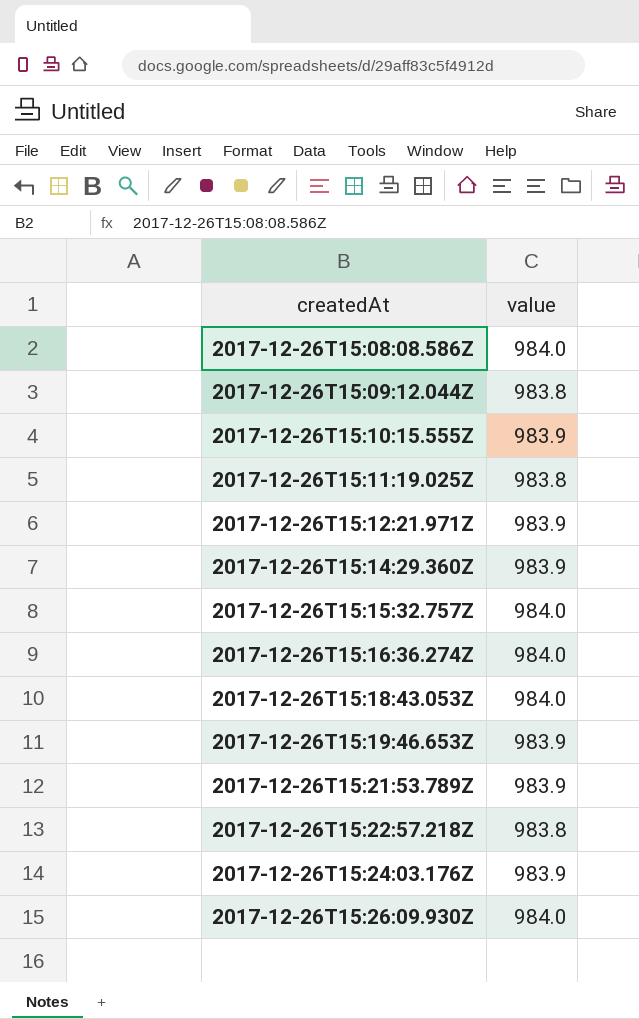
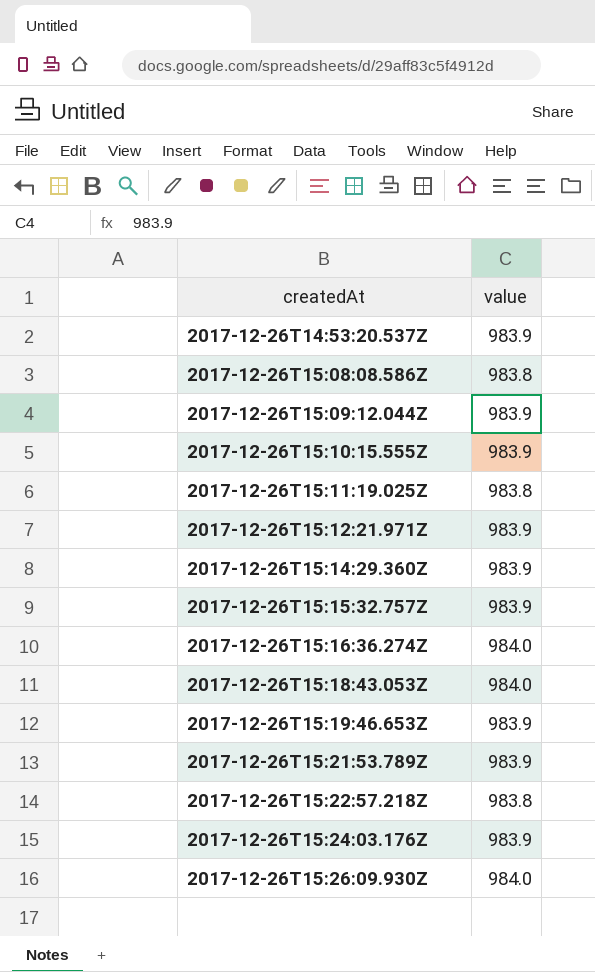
row 2017-12-26T14:53:20.537Z: none -> 983.9
2017-12-26T15:08:08.586Z | value: 984.0 -> 983.8
2017-12-26T15:09:12.044Z | value: 983.8 -> 983.9
2017-12-26T15:15:32.757Z | value: 984.0 -> 983.9

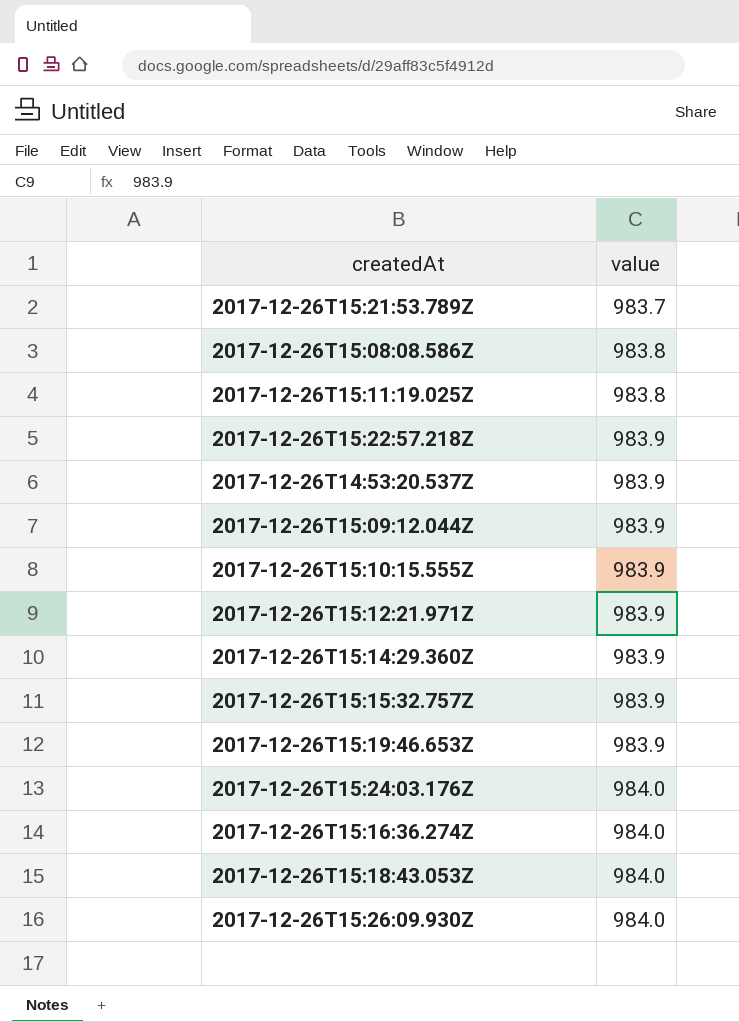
row order: createdAt ascending -> value ascending
2017-12-26T15:21:53.789Z | value: 983.9 -> 983.7
2017-12-26T15:22:57.218Z | value: 983.8 -> 983.9
2017-12-26T15:24:03.176Z | value: 983.9 -> 984.0

